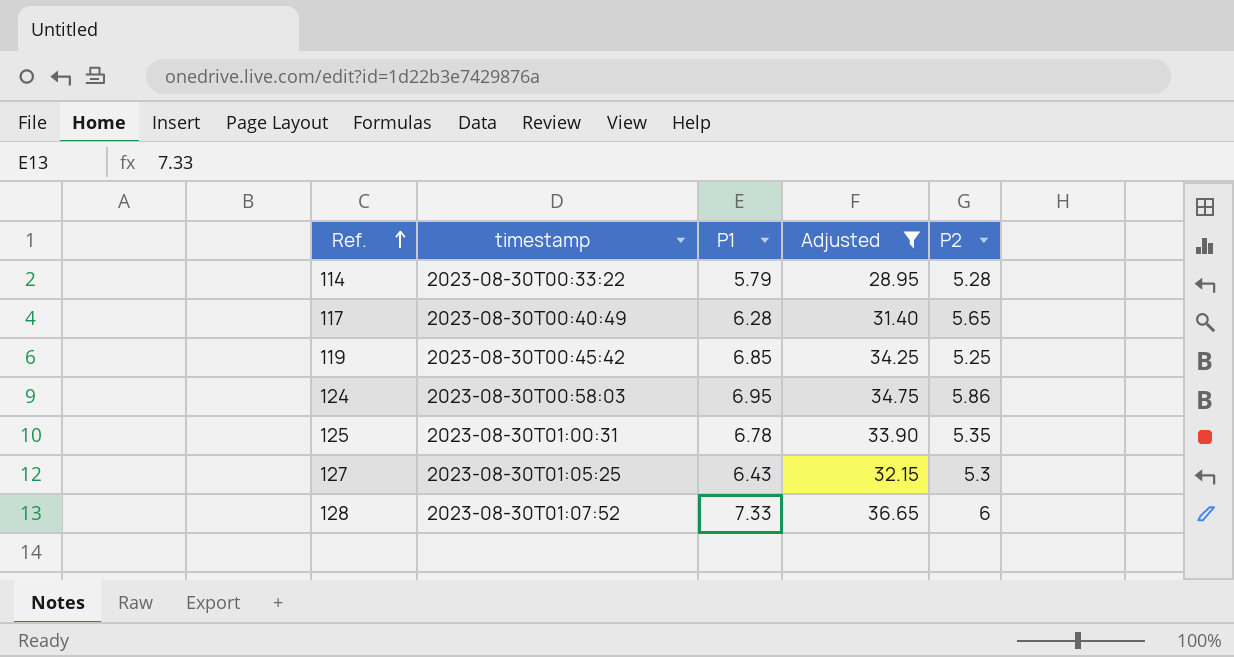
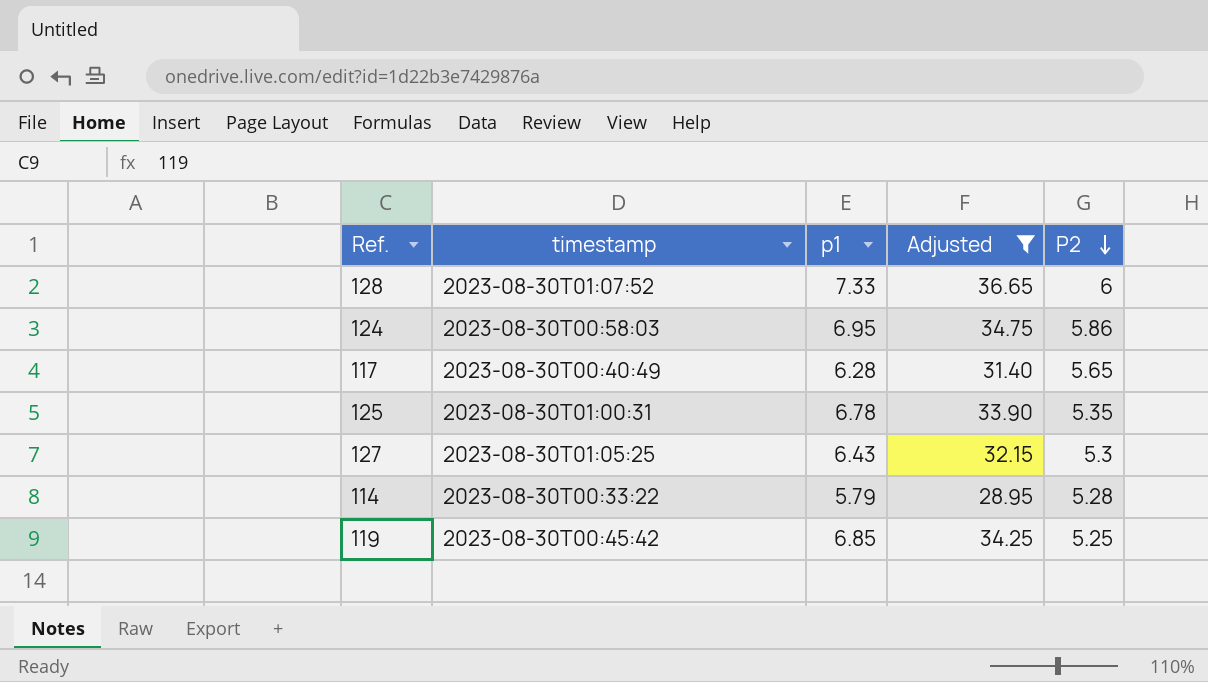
row order: Ref. ascending -> P2 descending
column name: P1 -> p1

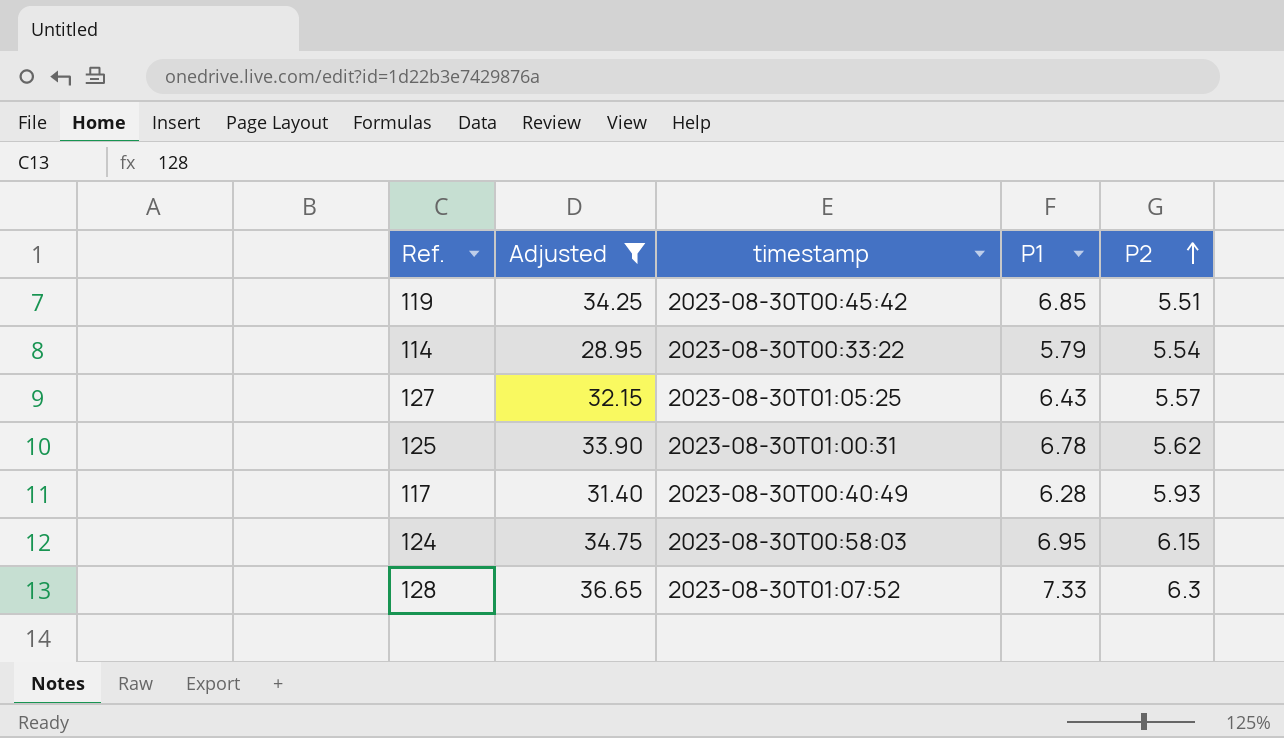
row order: P2 descending -> P2 ascending
column Adjusted | position: 4 -> 2
column name: p1 -> P1
119 | P2: 5.25 -> 5.51
114 | P2: 5.28 -> 5.54
127 | P2: 5.3 -> 5.57
125 | P2: 5.35 -> 5.62
117 | P2: 5.65 -> 5.93
124 | P2: 5.86 -> 6.15
128 | P2: 6 -> 6.3

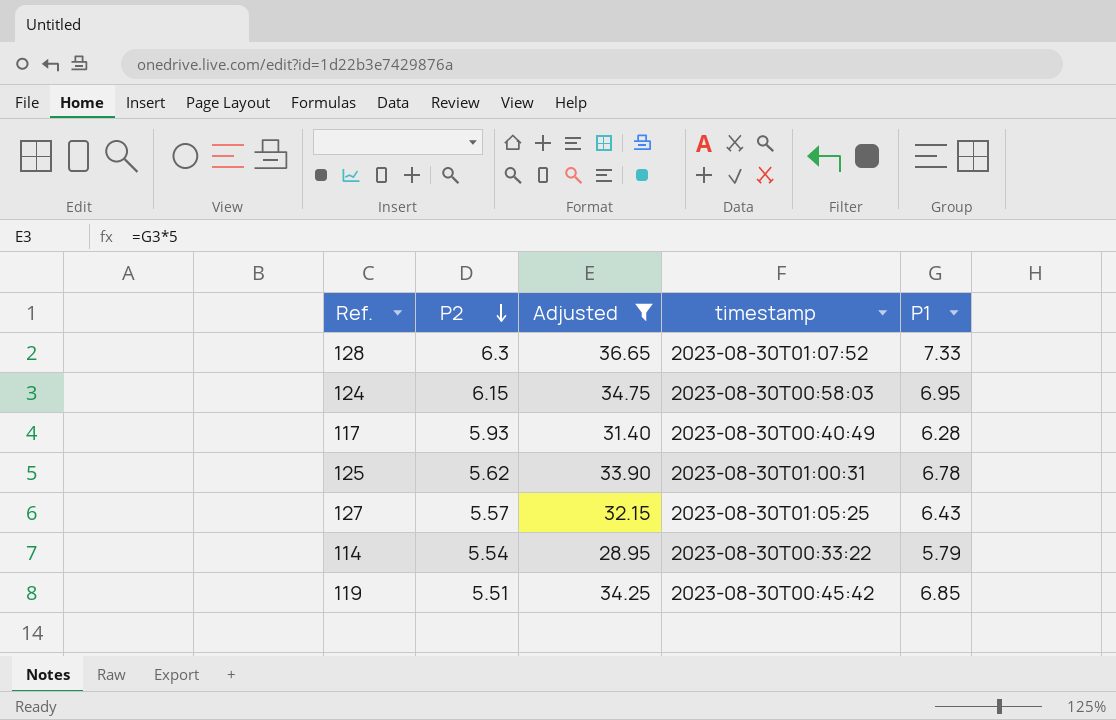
row order: P2 ascending -> P2 descending
column P2 | position: 5 -> 2

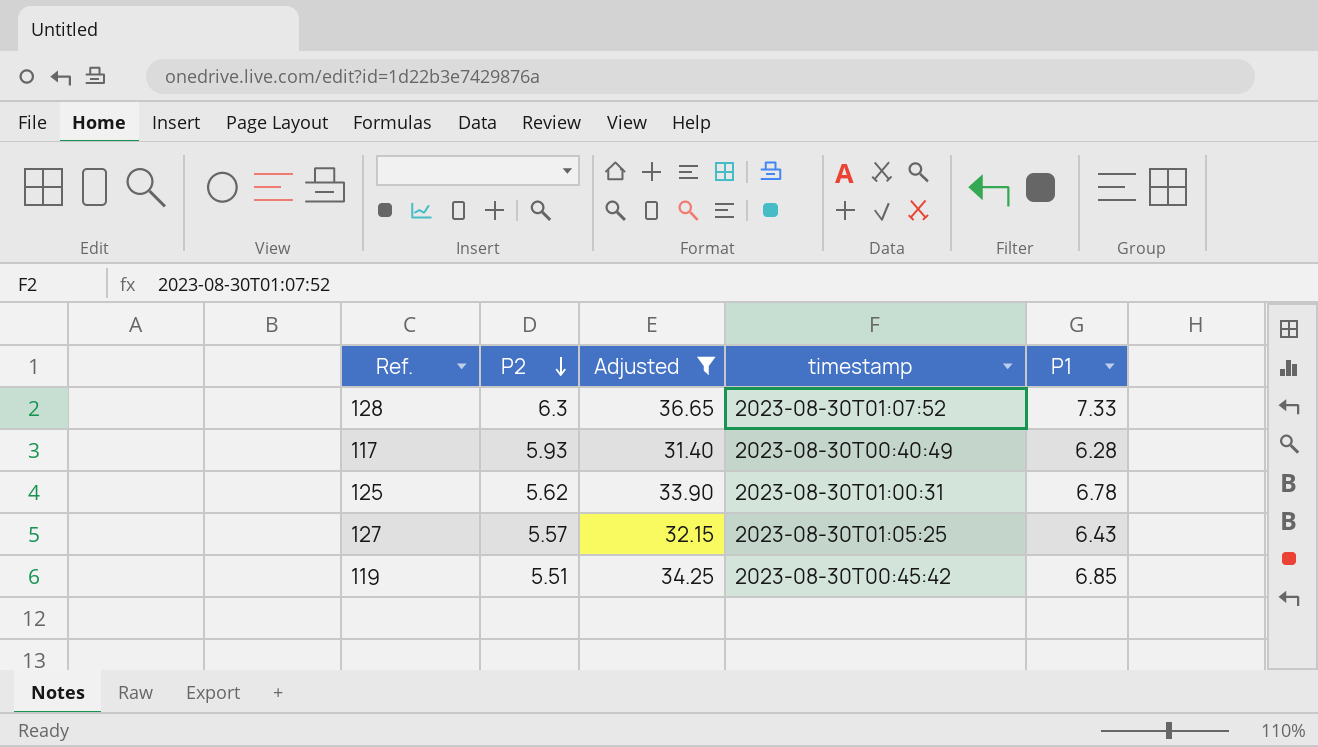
row 124: 6.15 | 34.75 | 2023-08-30T00:58:03 | 6.95 -> none
row 114: 5.54 | 28.95 | 2023-08-30T00:33:22 | 5.79 -> none

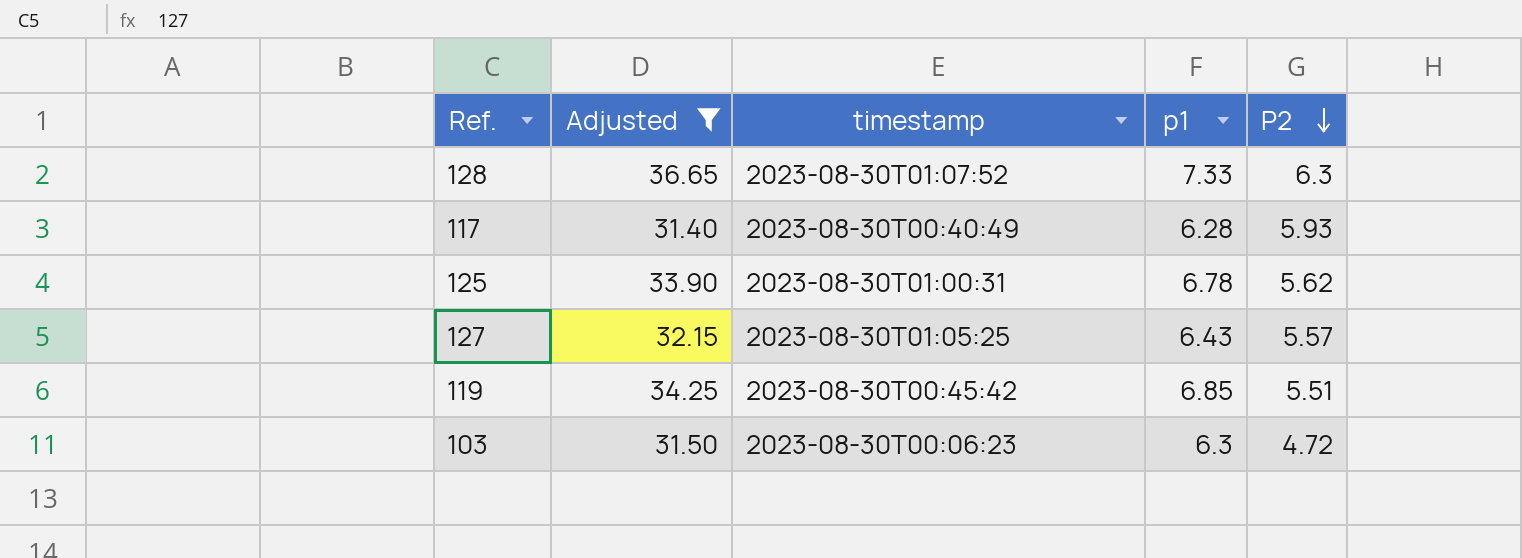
column name: P1 -> p1
column P2 | position: 2 -> 5
row 103: none -> 31.50 | 2023-08-30T00:06:23 | 6.3 | 4.72

